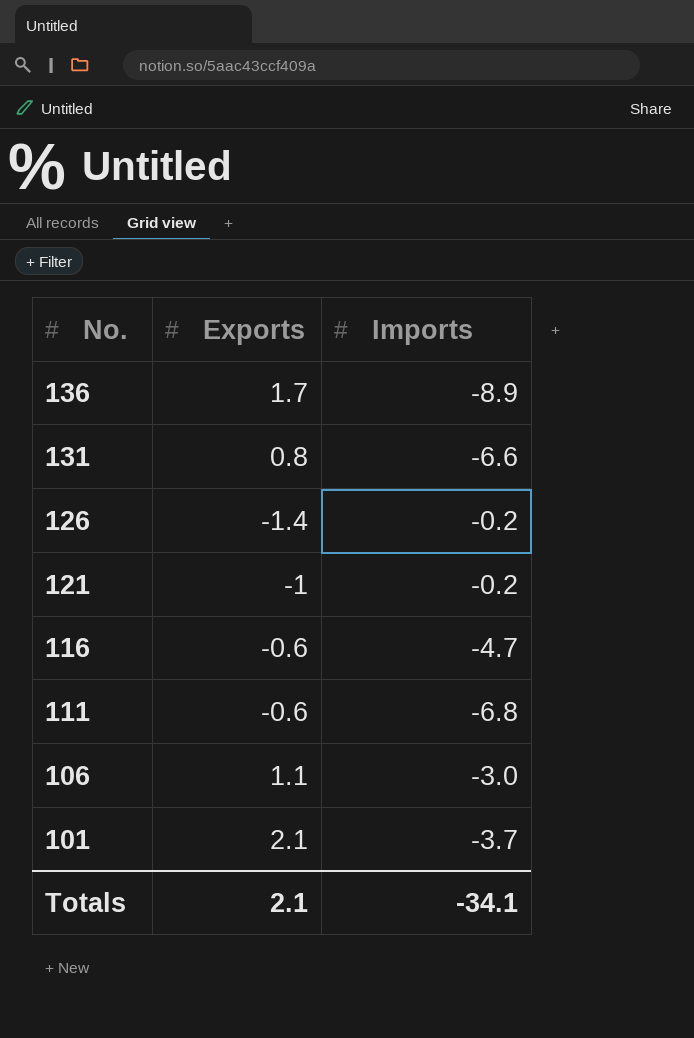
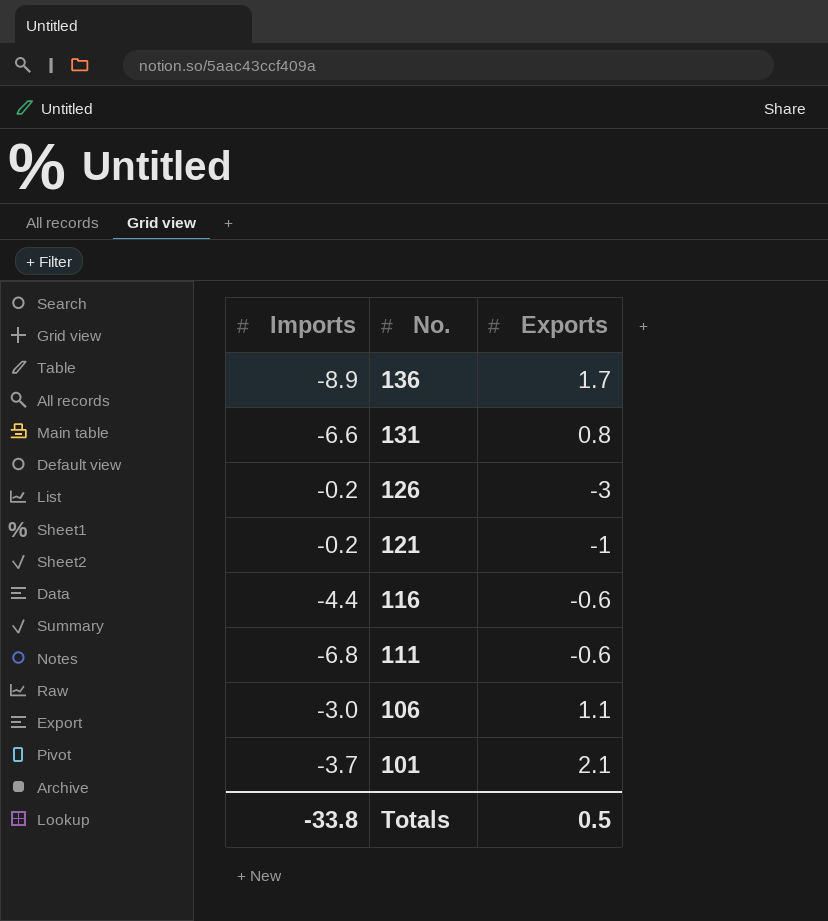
column Imports | position: 3 -> 1
126 | Exports: -1.4 -> -3
116 | Imports: -4.7 -> -4.4
Totals | Imports: -34.1 -> -33.8
Totals | Exports: 2.1 -> 0.5

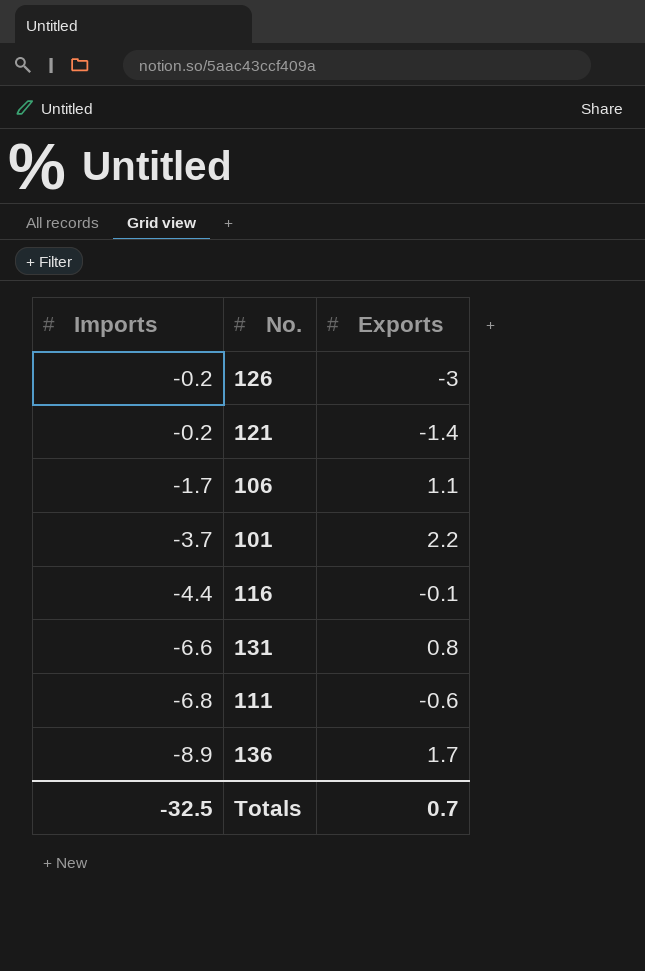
row order: No. descending -> Imports descending
121 | Exports: -1 -> -1.4
106 | Imports: -3.0 -> -1.7
101 | Exports: 2.1 -> 2.2
116 | Exports: -0.6 -> -0.1
Totals | Imports: -33.8 -> -32.5
Totals | Exports: 0.5 -> 0.7

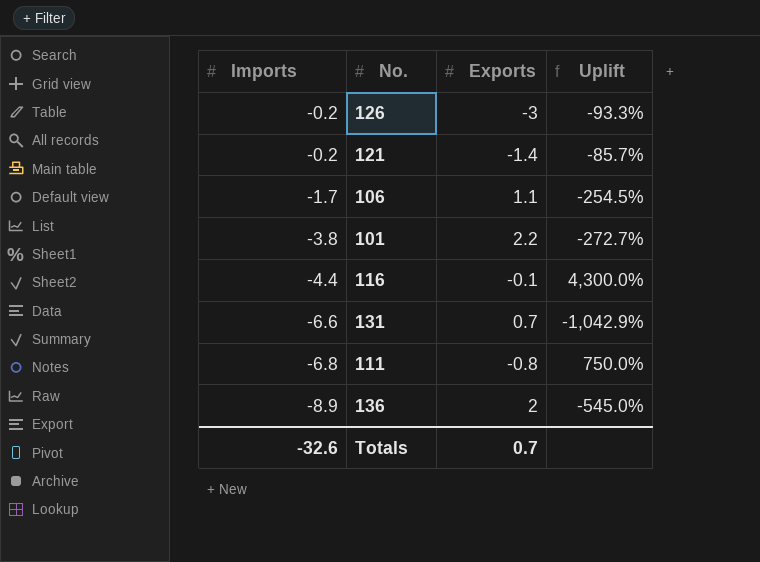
column Uplift | formula: none -> ([Imports] - [Exports]) / [Exports]
101 | Imports: -3.7 -> -3.8
131 | Exports: 0.8 -> 0.7
111 | Exports: -0.6 -> -0.8
136 | Exports: 1.7 -> 2
Totals | Imports: -32.5 -> -32.6

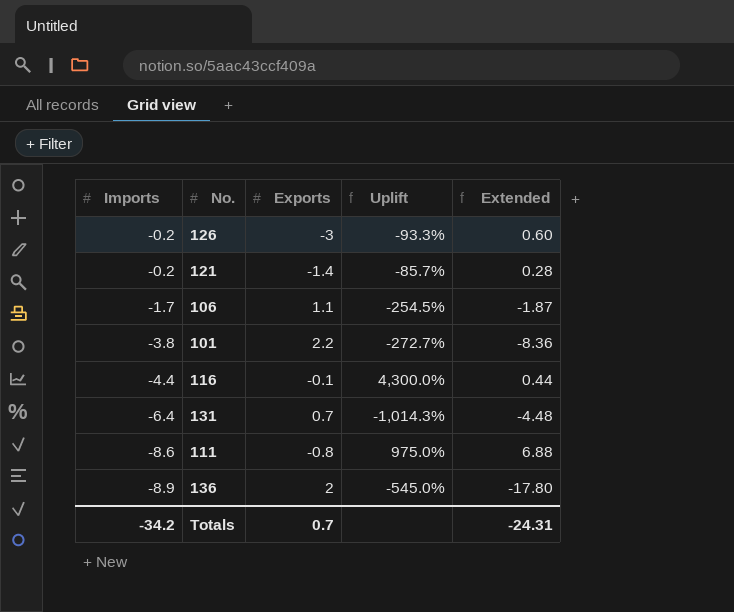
column Extended | formula: none -> [Imports] * [Exports]
131 | Imports: -6.6 -> -6.4
131 | Uplift: -1,042.9% -> -1,014.3%
111 | Imports: -6.8 -> -8.6
111 | Uplift: 750.0% -> 975.0%
Totals | Imports: -32.6 -> -34.2

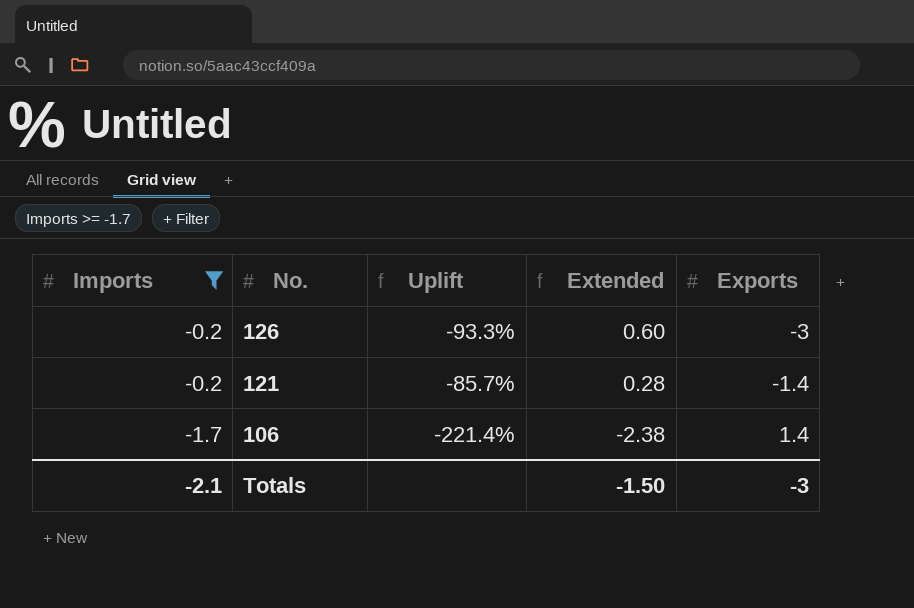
filter: none -> Imports >= -1.7
column Exports | position: 3 -> 5
106 | Uplift: -254.5% -> -221.4%
106 | Extended: -1.87 -> -2.38
106 | Exports: 1.1 -> 1.4
Totals | Imports: -34.2 -> -2.1
Totals | Extended: -24.31 -> -1.50
Totals | Exports: 0.7 -> -3

